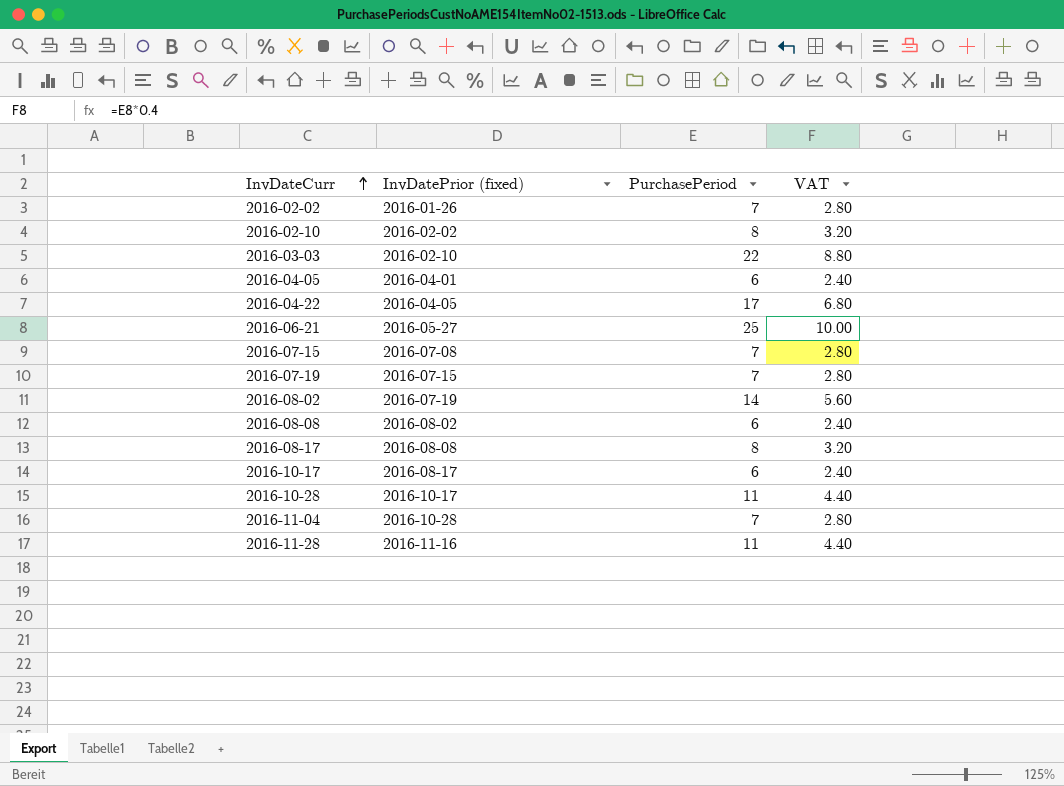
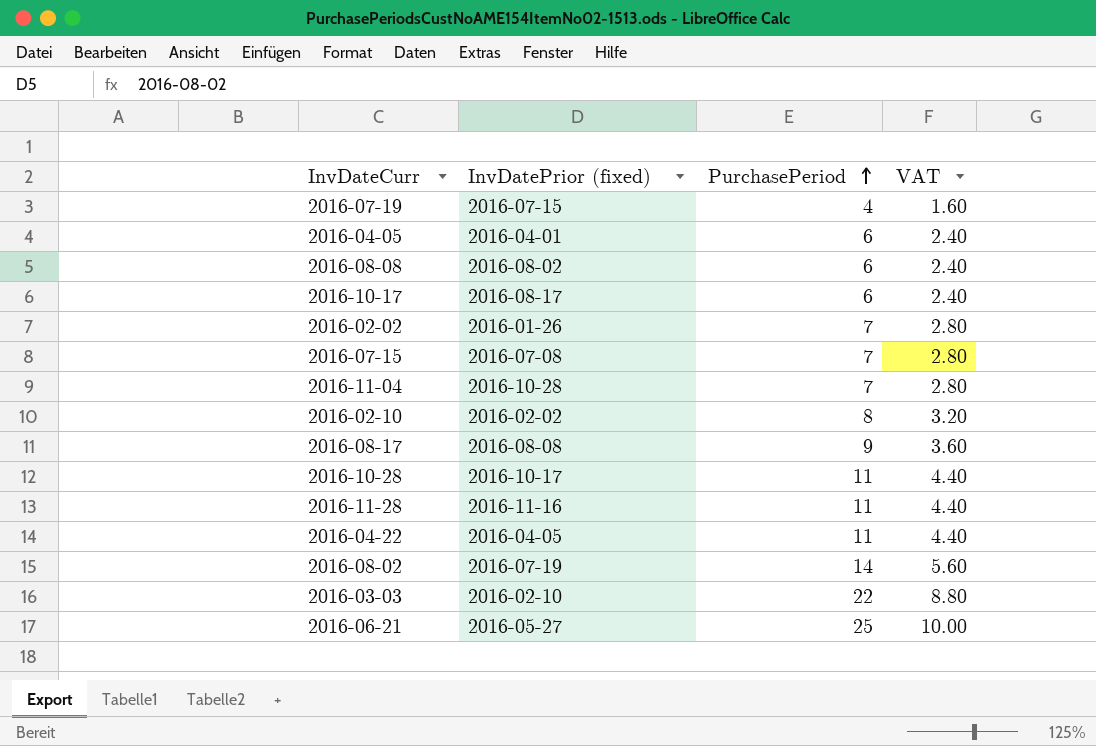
row order: InvDateCurr ascending -> PurchasePeriod ascending
2016-07-19 | PurchasePeriod: 7 -> 4
2016-07-19 | VAT: 2.80 -> 1.60
2016-08-17 | PurchasePeriod: 8 -> 9
2016-08-17 | VAT: 3.20 -> 3.60
2016-04-22 | PurchasePeriod: 17 -> 11
2016-04-22 | VAT: 6.80 -> 4.40

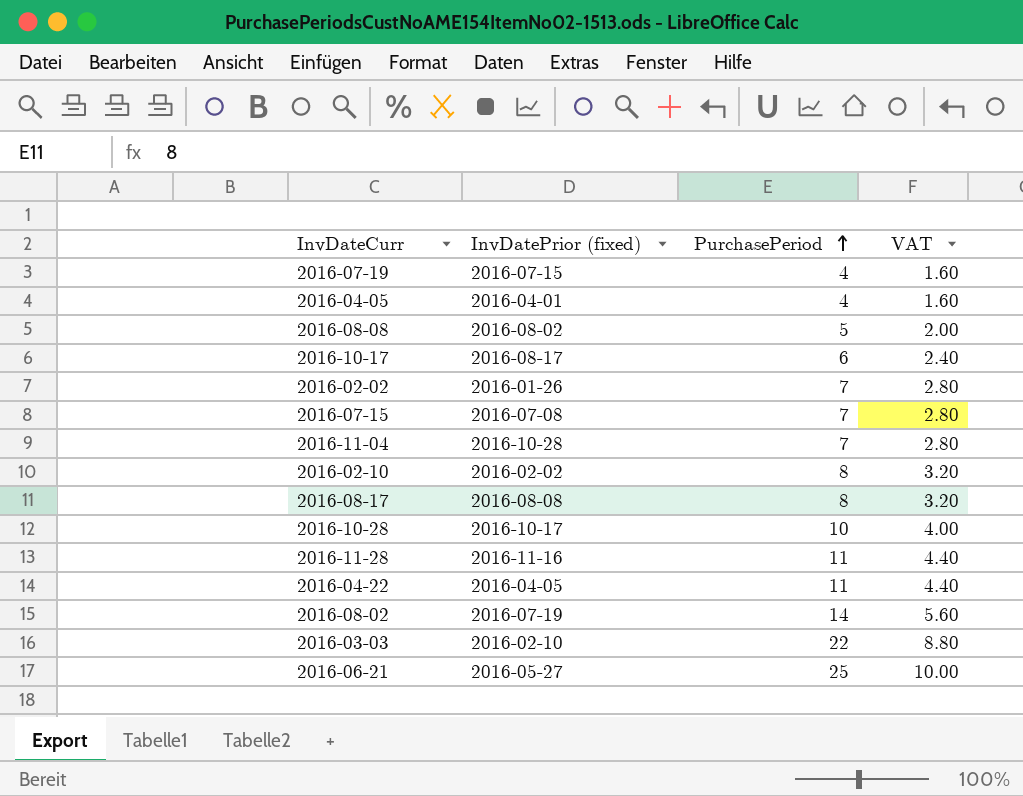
2016-04-05 | PurchasePeriod: 6 -> 4
2016-04-05 | VAT: 2.40 -> 1.60
2016-08-08 | PurchasePeriod: 6 -> 5
2016-08-08 | VAT: 2.40 -> 2.00
2016-08-17 | PurchasePeriod: 9 -> 8
2016-08-17 | VAT: 3.60 -> 3.20
2016-10-28 | PurchasePeriod: 11 -> 10
2016-10-28 | VAT: 4.40 -> 4.00

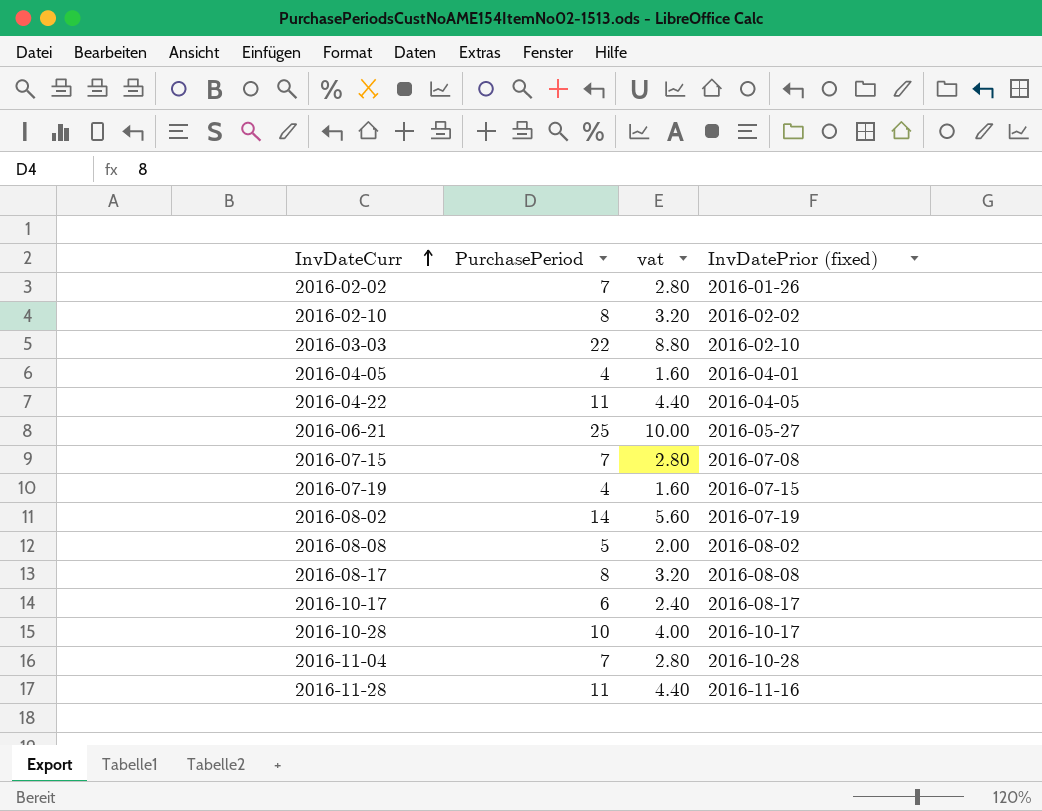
row order: PurchasePeriod ascending -> InvDateCurr ascending
column name: VAT -> vat
column InvDatePrior (fixed) | position: 2 -> 4

